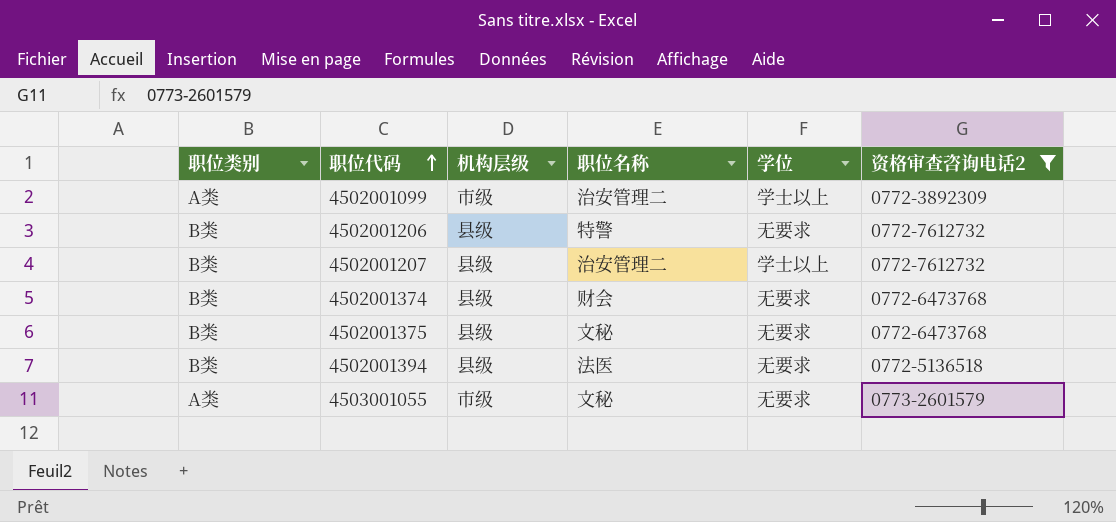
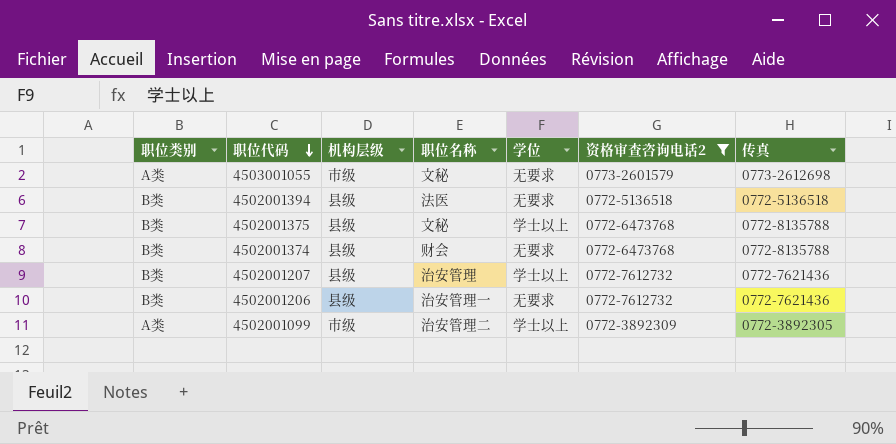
row order: 职位代码 ascending -> 职位代码 descending
column 传真 | position: none -> 7
4502001375 | 学位: 无要求 -> 学士以上
4502001207 | 职位名称: 治安管理二 -> 治安管理
4502001206 | 职位名称: 特警 -> 治安管理一

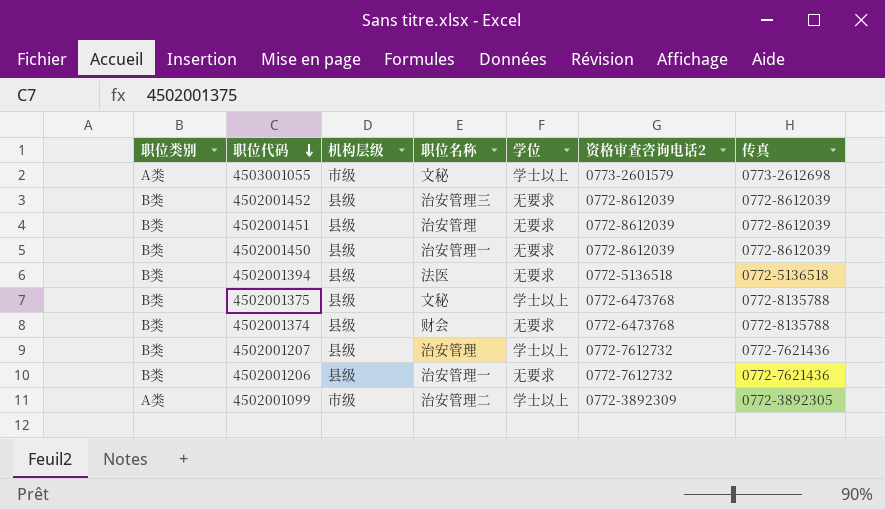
filter: 资格审查咨询电话2 != 0772-8612039 -> none
4503001055 | 学位: 无要求 -> 学士以上

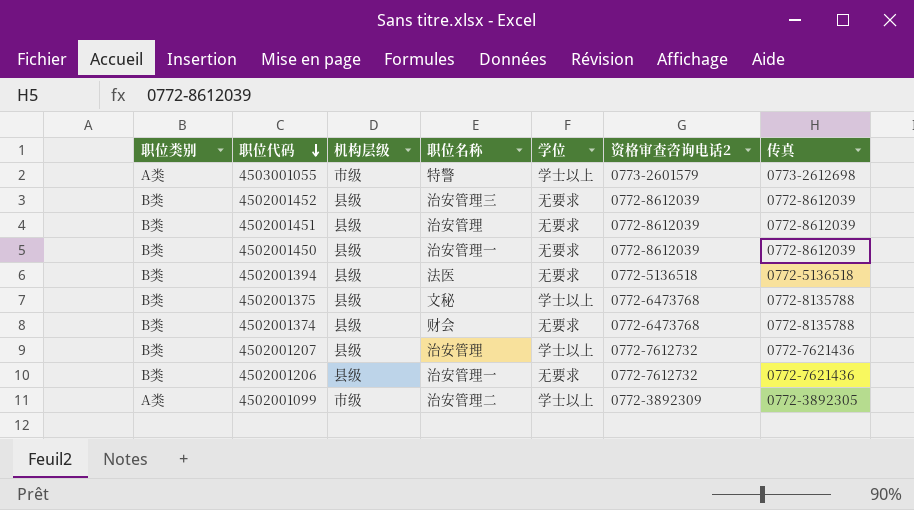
4503001055 | 职位名称: 文秘 -> 特警

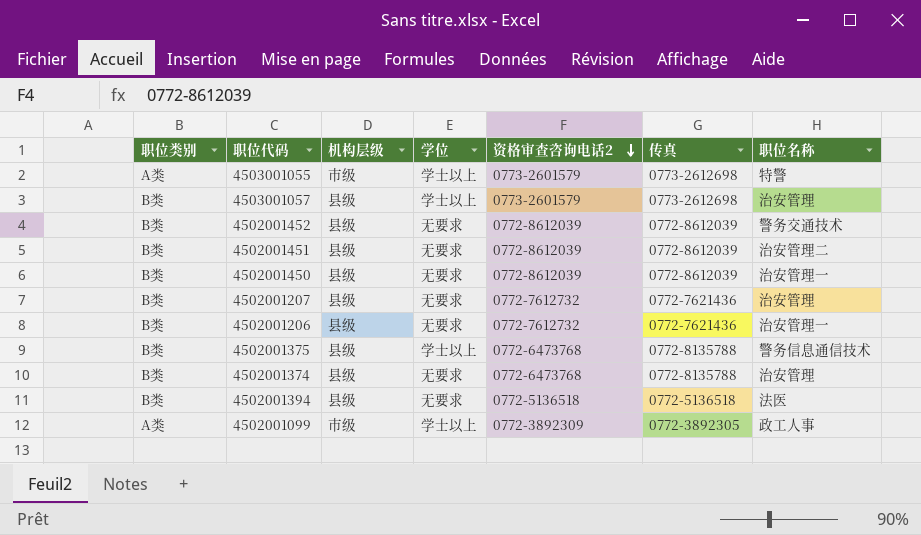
row order: 职位代码 descending -> 资格审查咨询电话2 descending
column 职位名称 | position: 4 -> 7
row 4503001057: none -> B类 | 县级 | 学士以上 | 0773-2601579 | 0773-2612698 | 治安管理
4502001452 | 职位名称: 治安管理三 -> 警务交通技术
4502001451 | 职位名称: 治安管理 -> 治安管理二
4502001207 | 学位: 学士以上 -> 无要求
4502001375 | 职位名称: 文秘 -> 警务信息通信技术
4502001374 | 职位名称: 财会 -> 治安管理
4502001099 | 职位名称: 治安管理二 -> 政工人事

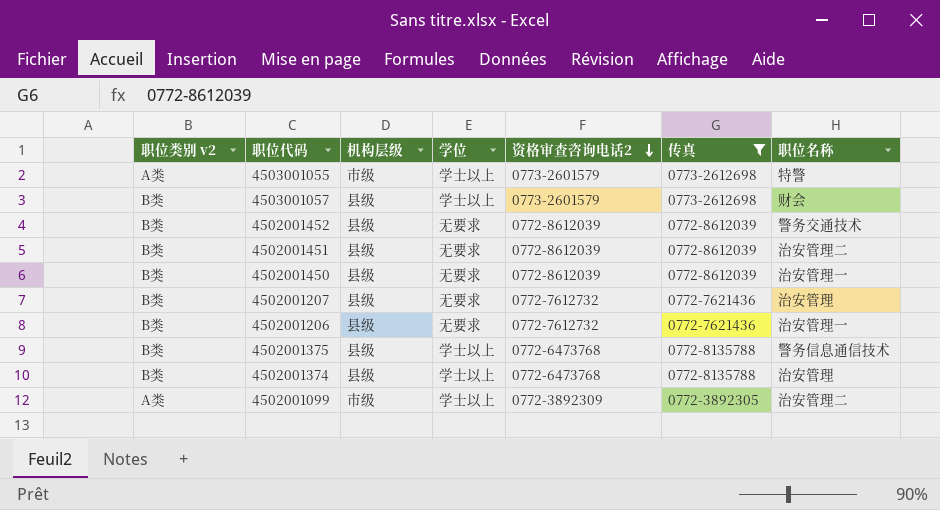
filter: none -> 传真 != 0772-5136518
column name: 职位类别 -> 职位类别 v2
4503001057 | 职位名称: 治安管理 -> 财会
4502001374 | 学位: 无要求 -> 学士以上
4502001099 | 职位名称: 政工人事 -> 治安管理二

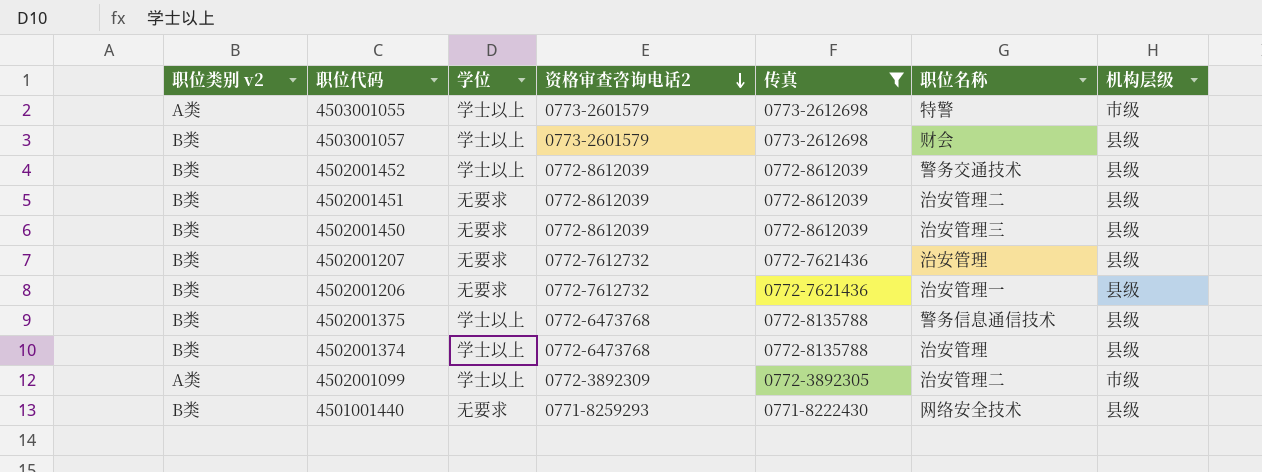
column 机构层级 | position: 3 -> 7
4502001452 | 学位: 无要求 -> 学士以上
4502001450 | 职位名称: 治安管理一 -> 治安管理三
row 4501001440: none -> B类 | 无要求 | 0771-8259293 | 0771-8222430 | 网络安全技术 | 县级

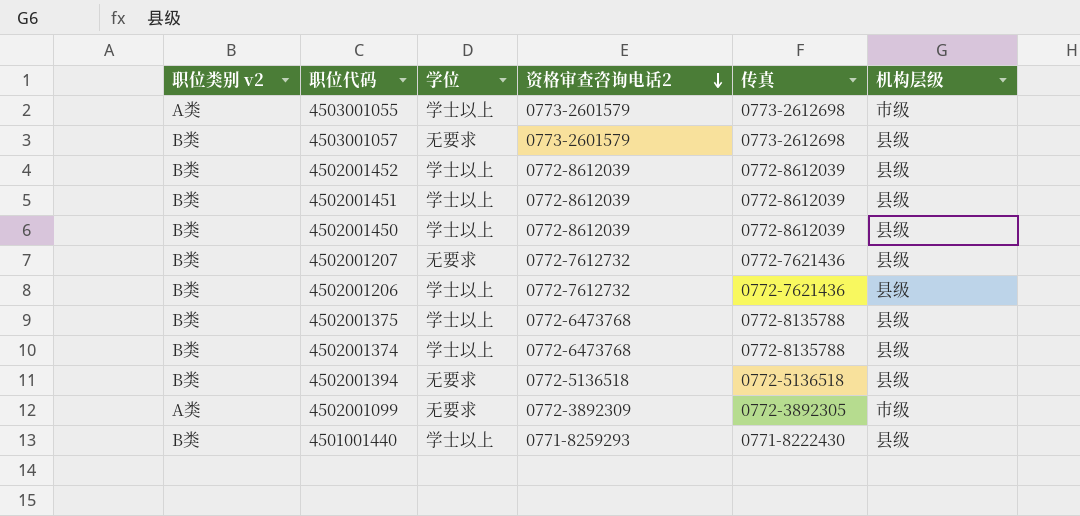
filter: 传真 != 0772-5136518 -> none
column 职位名称 | position: 6 -> none
4503001057 | 学位: 学士以上 -> 无要求
4502001451 | 学位: 无要求 -> 学士以上
4502001450 | 学位: 无要求 -> 学士以上
4502001206 | 学位: 无要求 -> 学士以上
4502001099 | 学位: 学士以上 -> 无要求
4501001440 | 学位: 无要求 -> 学士以上

